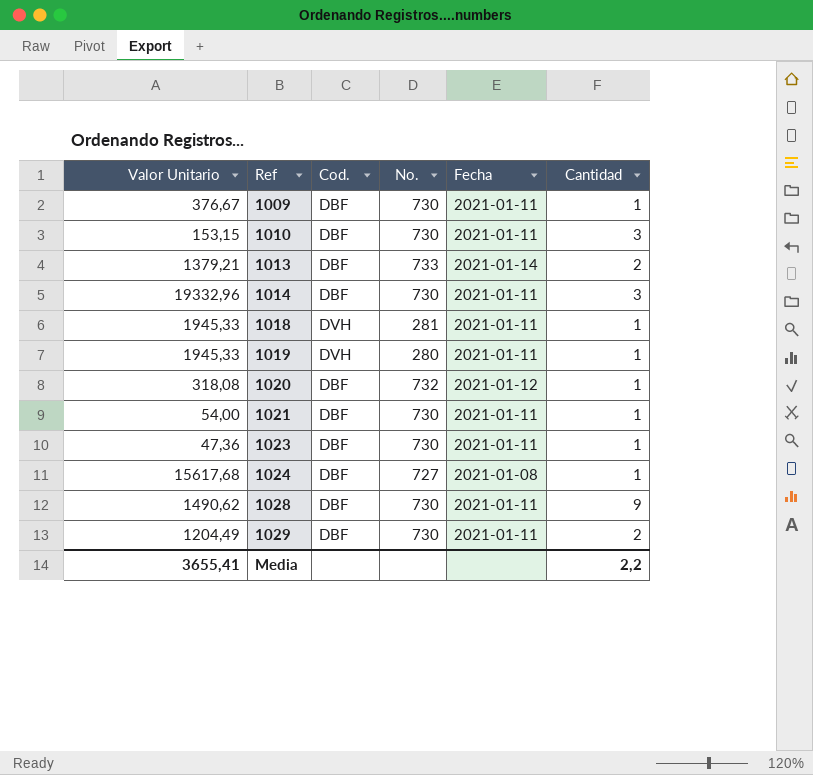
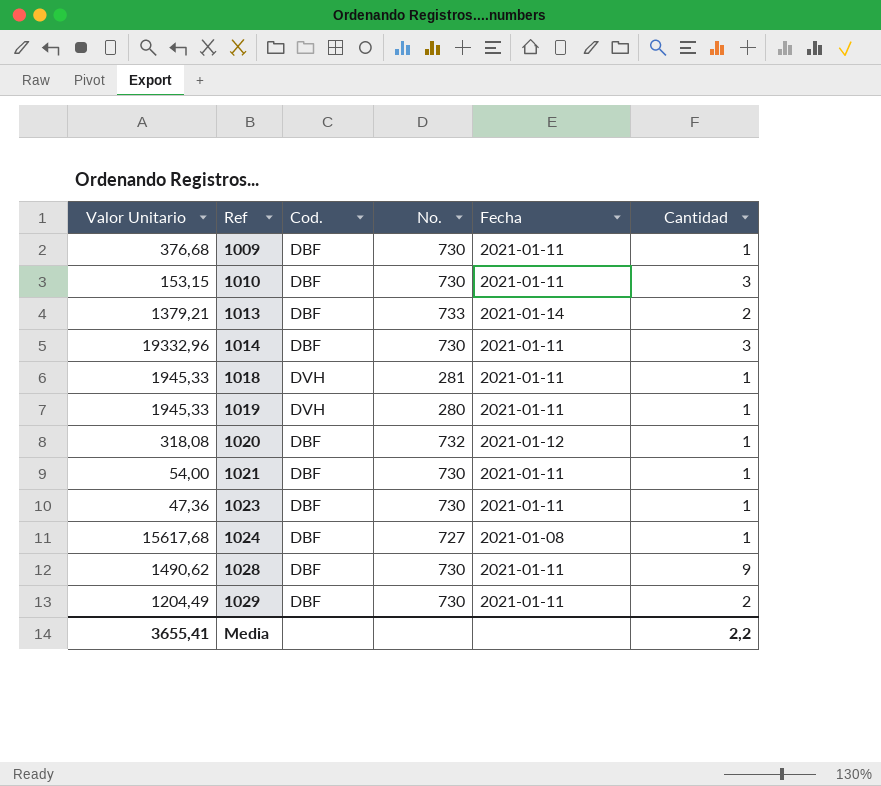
1009 | Valor Unitario: 376,67 -> 376,68

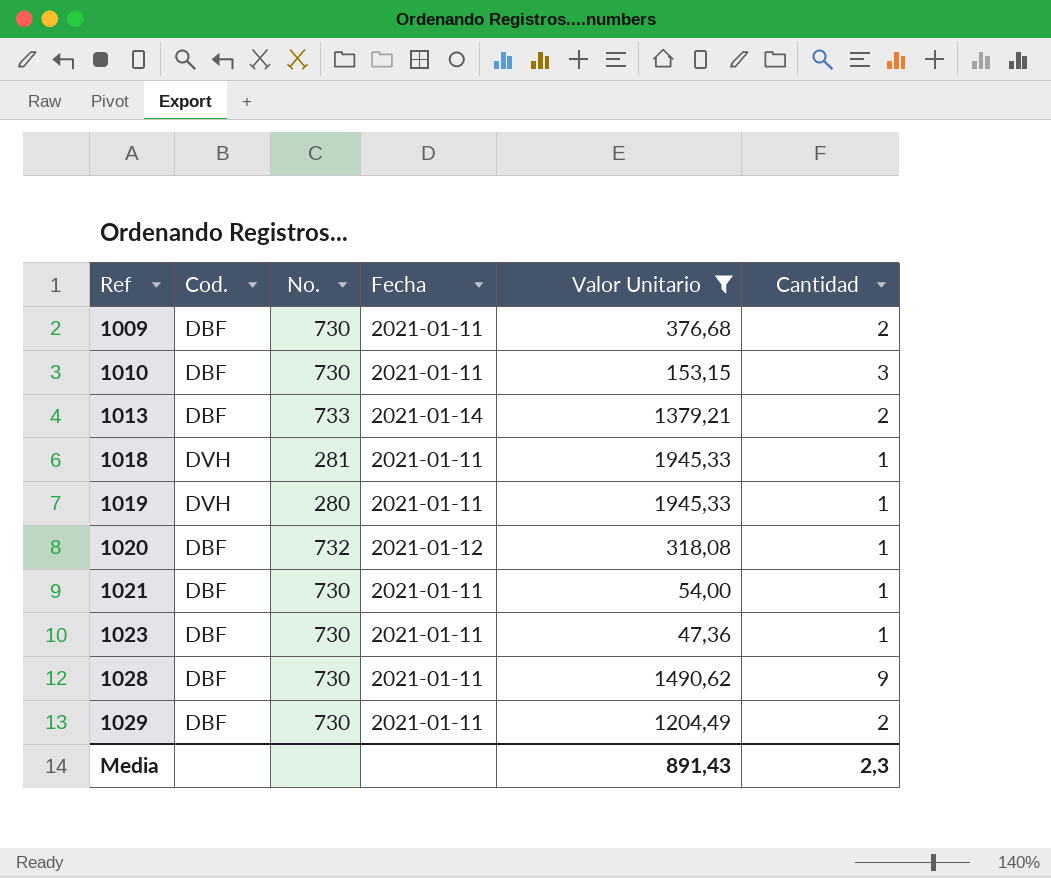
filter: none -> Valor Unitario <= 1945,33
column Valor Unitario | position: 1 -> 5
1009 | Cantidad: 1 -> 2
Media | Valor Unitario: 3655,41 -> 891,43
Media | Cantidad: 2,2 -> 2,3

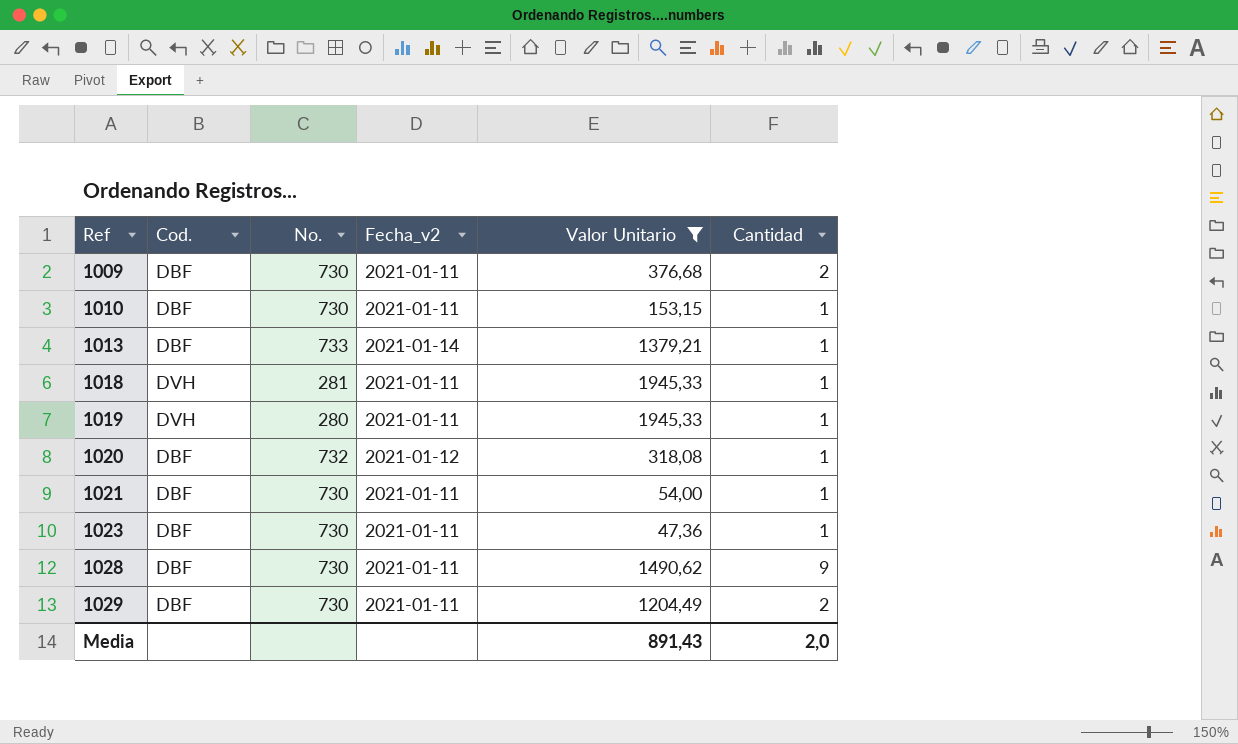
column name: Fecha -> Fecha_v2
1010 | Cantidad: 3 -> 1
1013 | Cantidad: 2 -> 1
Media | Cantidad: 2,3 -> 2,0

